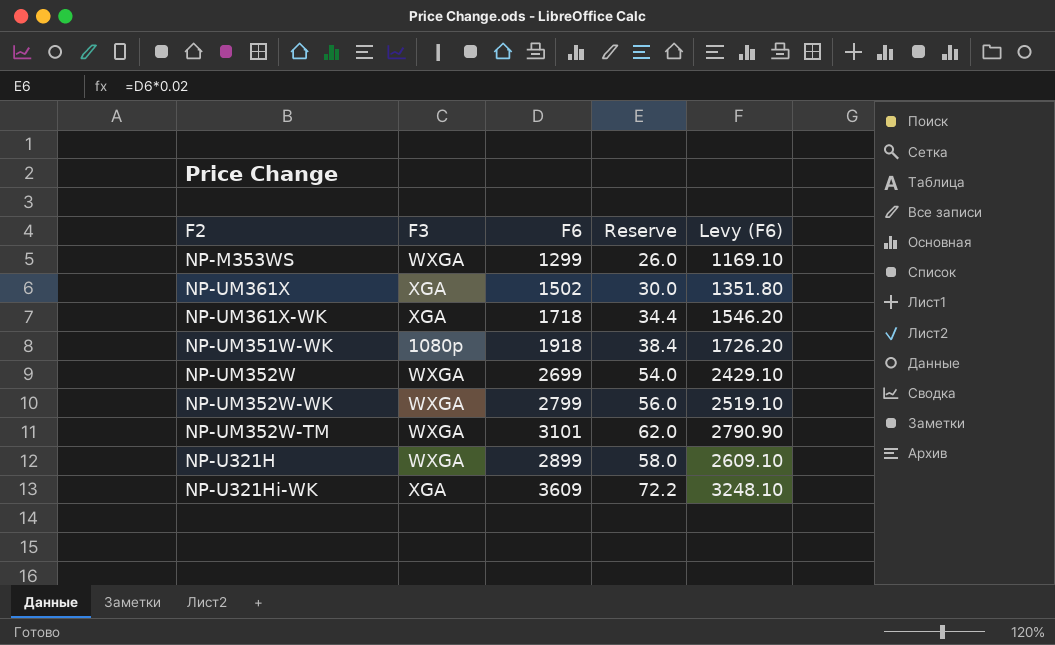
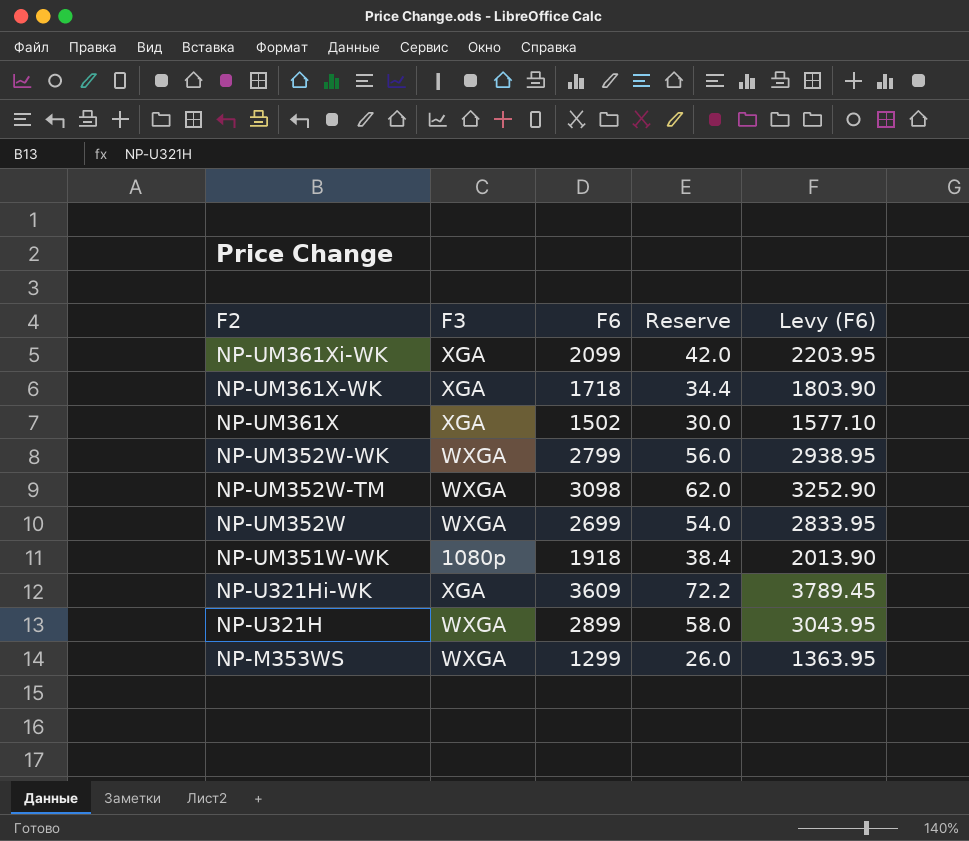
row order: none -> F2 descending
column Levy (F6) | formula: [F6] * 0.9 -> [F6] * 1.05
row NP-UM361Xi-WK: none -> XGA | 2099 | 42.0 | 2203.95
NP-UM352W-TM | F6: 3101 -> 3098

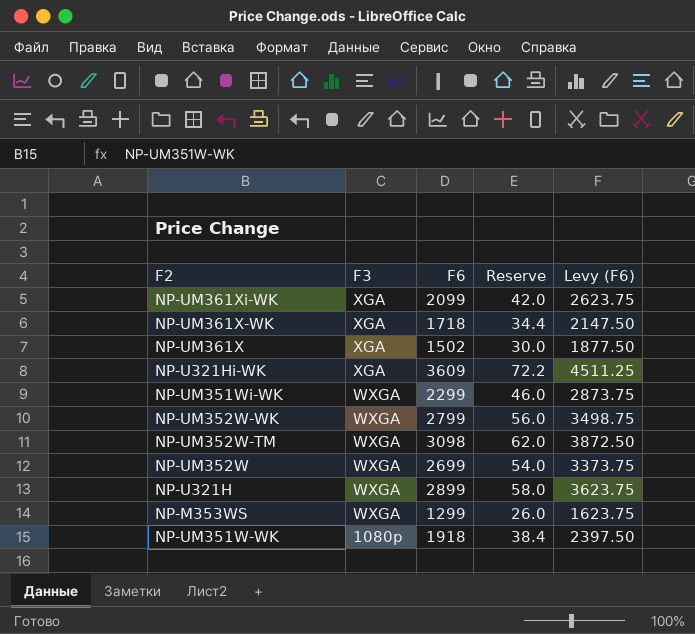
row order: F2 descending -> F3 descending
column Levy (F6) | formula: [F6] * 1.05 -> [F6] * 1.25
row NP-UM351Wi-WK: none -> WXGA | 2299 | 46.0 | 2873.75

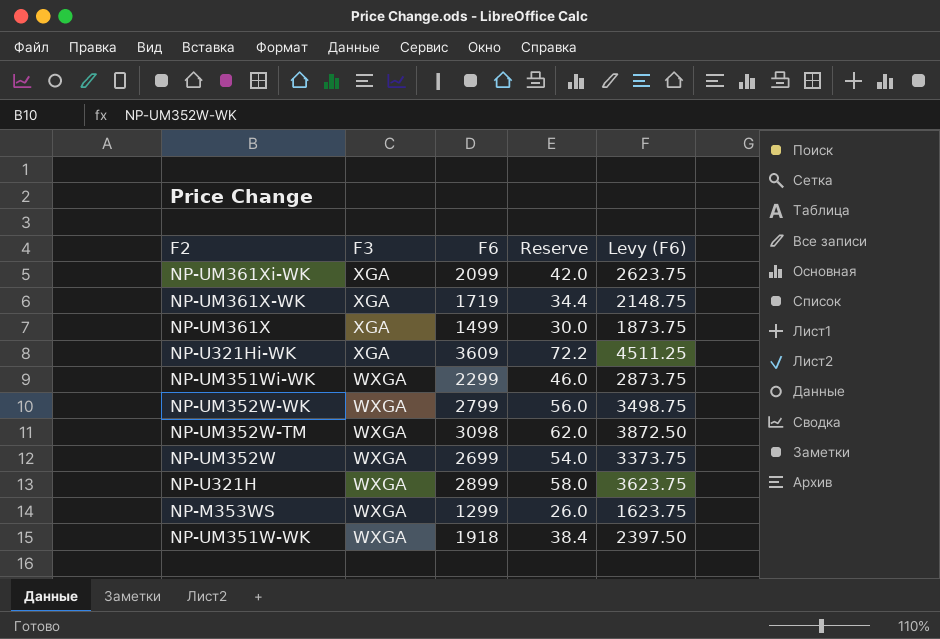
NP-UM361X-WK | F6: 1718 -> 1719
NP-UM361X-WK | Levy (F6): 2147.50 -> 2148.75
NP-UM361X | F6: 1502 -> 1499
NP-UM361X | Levy (F6): 1877.50 -> 1873.75
NP-UM351W-WK | F3: 1080p -> WXGA

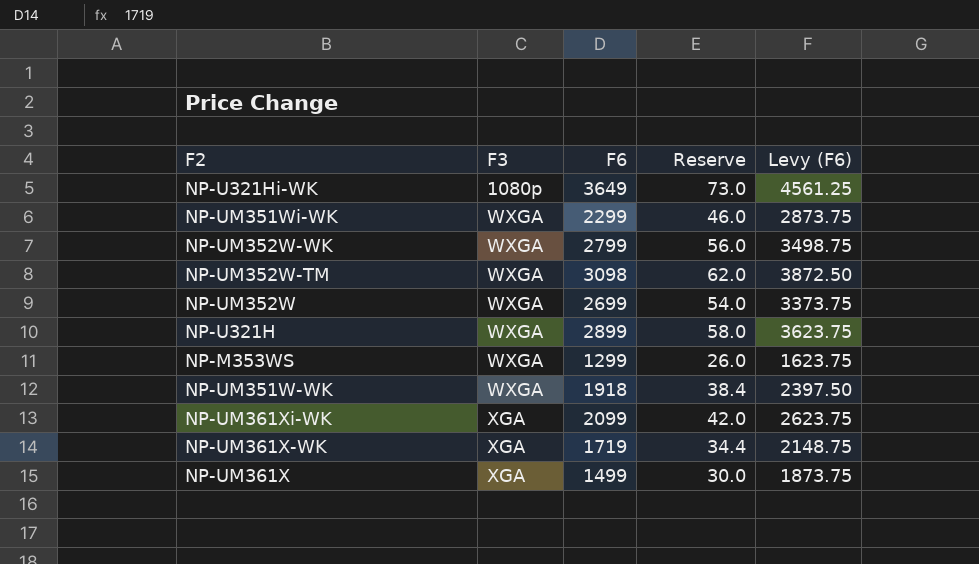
row order: F3 descending -> F3 ascending
NP-U321Hi-WK | F3: XGA -> 1080p
NP-U321Hi-WK | F6: 3609 -> 3649
NP-U321Hi-WK | Reserve: 72.2 -> 73.0
NP-U321Hi-WK | Levy (F6): 4511.25 -> 4561.25

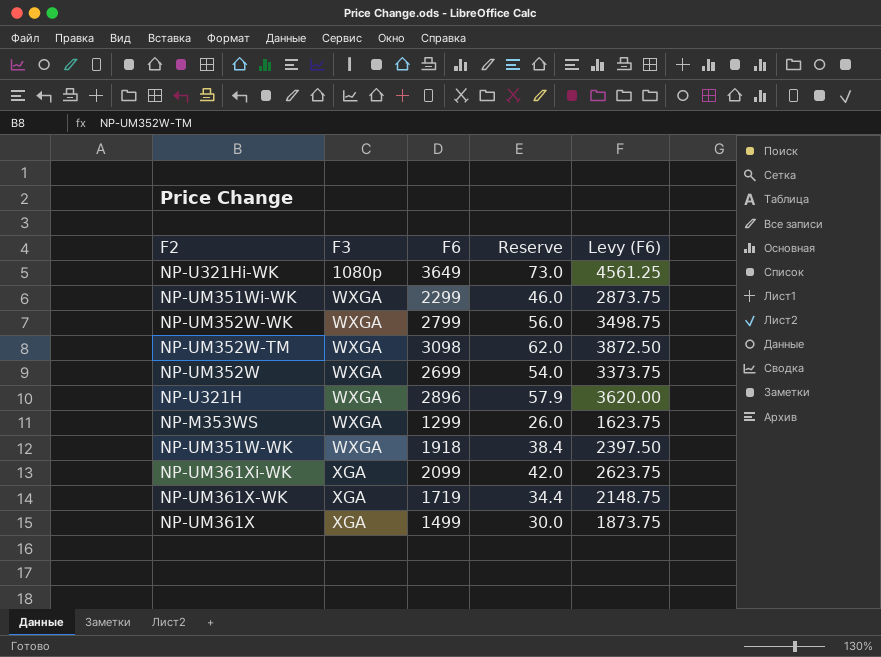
NP-U321H | F6: 2899 -> 2896
NP-U321H | Reserve: 58.0 -> 57.9
NP-U321H | Levy (F6): 3623.75 -> 3620.00

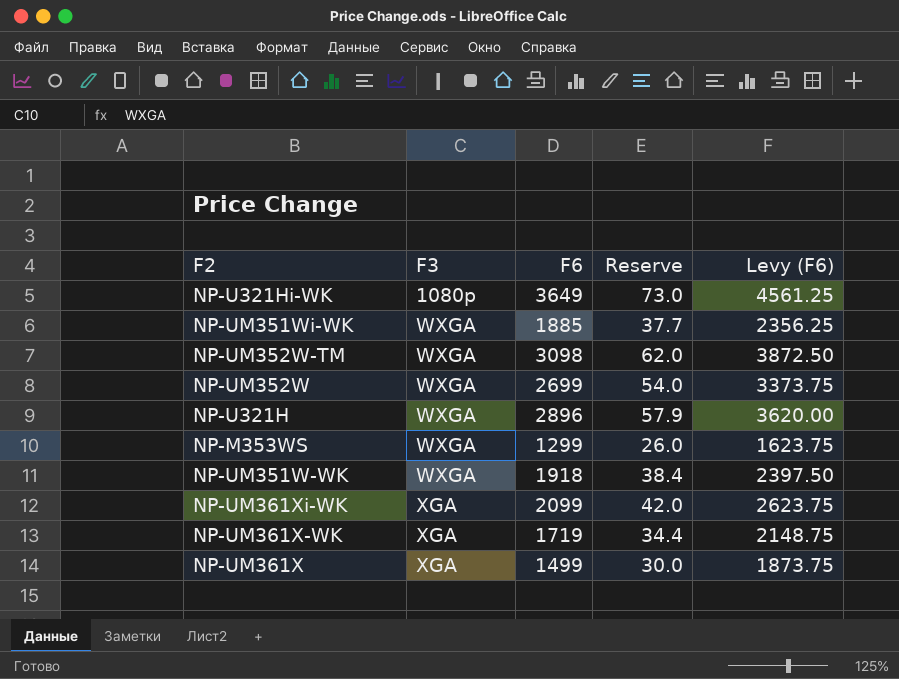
row NP-UM352W-WK: WXGA | 2799 | 56.0 | 3498.75 -> none
NP-UM351Wi-WK | F6: 2299 -> 1885
NP-UM351Wi-WK | Reserve: 46.0 -> 37.7
NP-UM351Wi-WK | Levy (F6): 2873.75 -> 2356.25

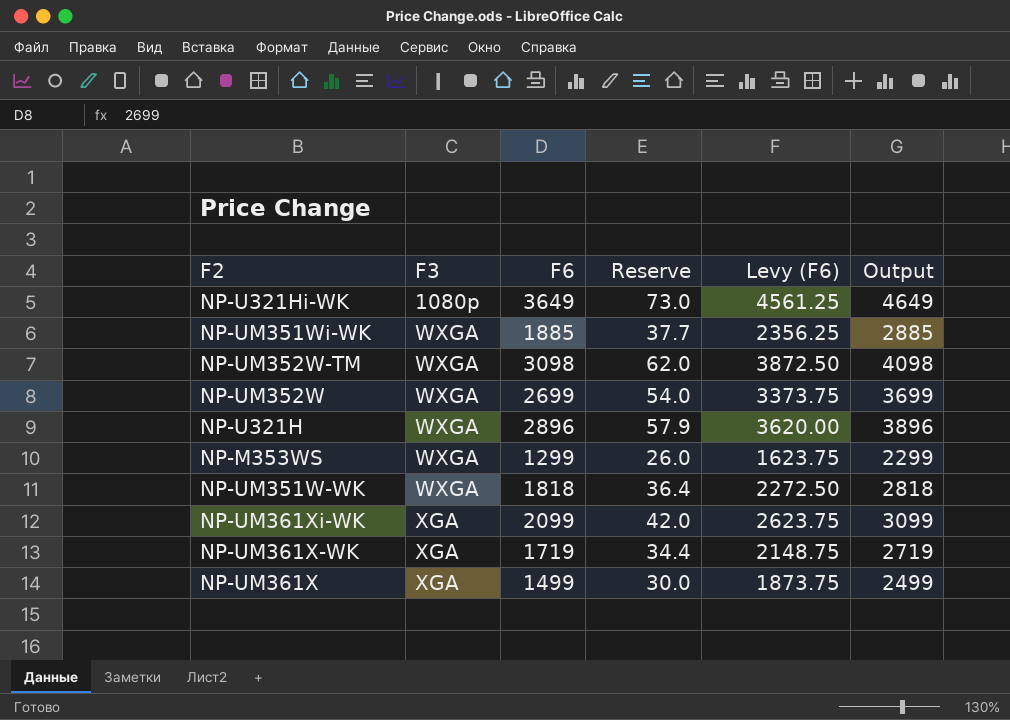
column Output | formula: none -> [F6] + 1000
NP-UM351W-WK | F6: 1918 -> 1818
NP-UM351W-WK | Reserve: 38.4 -> 36.4
NP-UM351W-WK | Levy (F6): 2397.50 -> 2272.50

